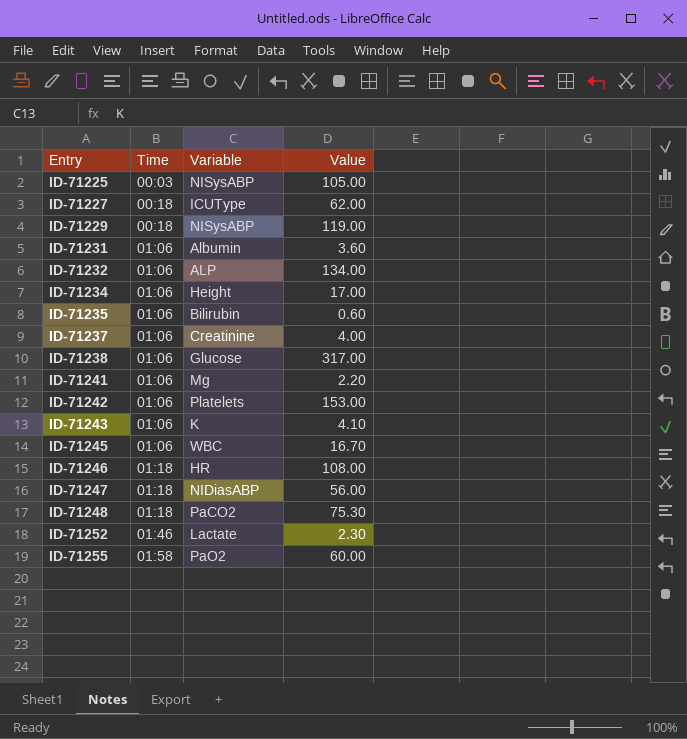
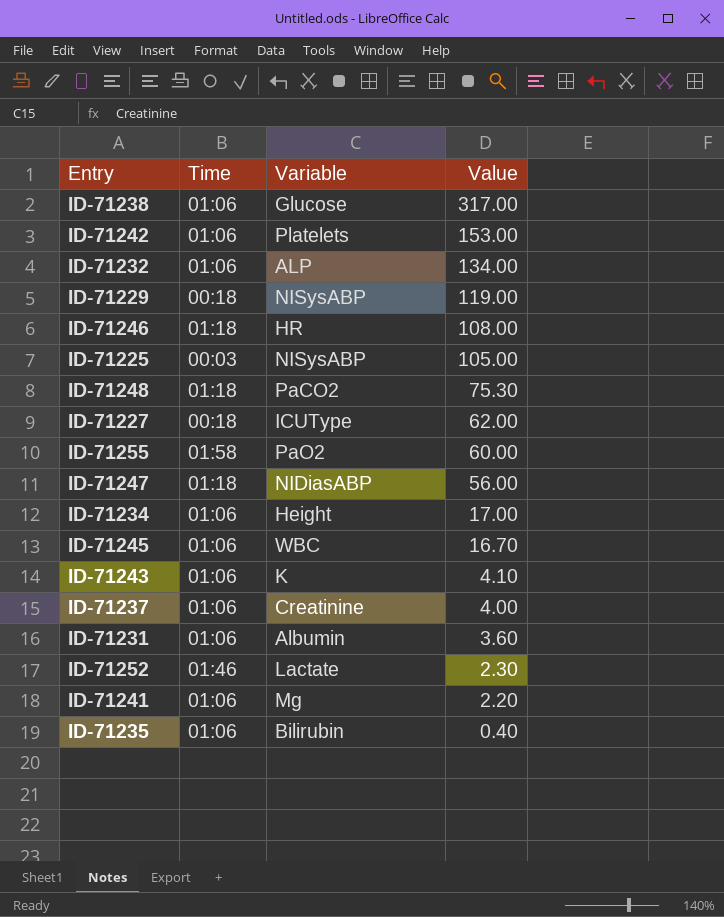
row order: Entry ascending -> Value descending
ID-71235 | Value: 0.60 -> 0.40

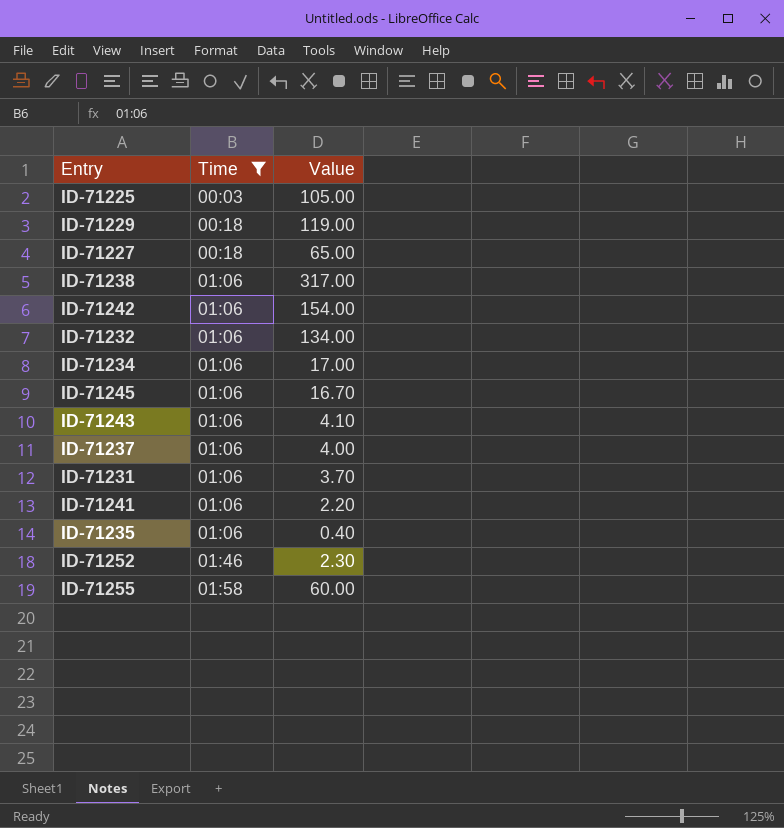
filter: none -> Time != 01:18
row order: Value descending -> Time ascending
column Variable | position: 3 -> none
ID-71227 | Value: 62.00 -> 65.00
ID-71242 | Value: 153.00 -> 154.00
ID-71231 | Value: 3.60 -> 3.70

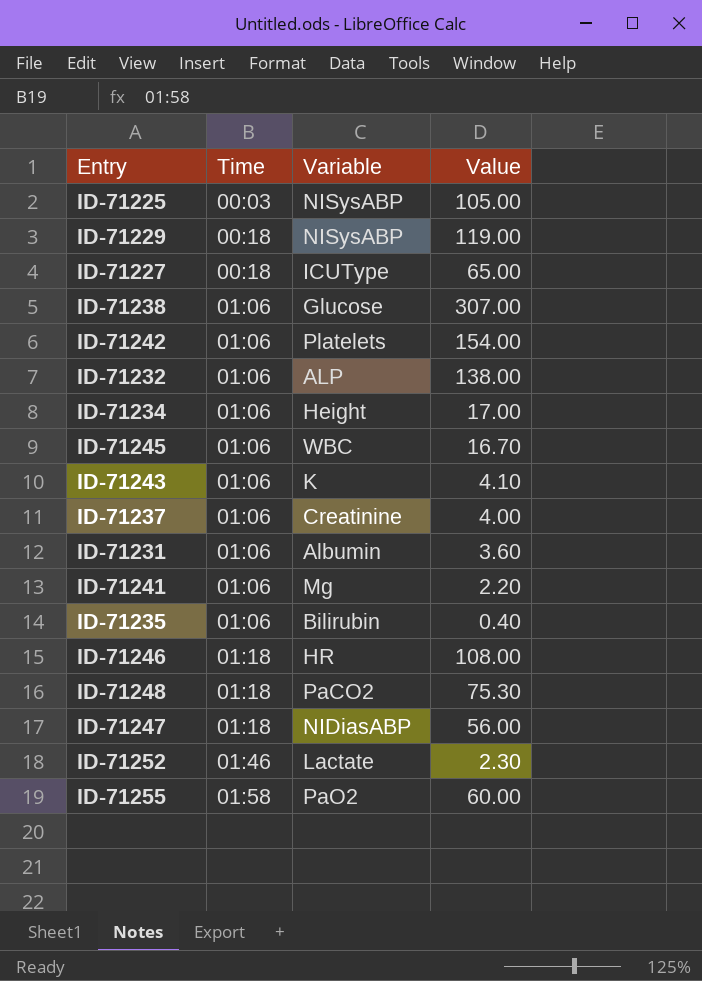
filter: Time != 01:18 -> none
column Variable | position: none -> 3
ID-71238 | Value: 317.00 -> 307.00
ID-71232 | Value: 134.00 -> 138.00
ID-71231 | Value: 3.70 -> 3.60

